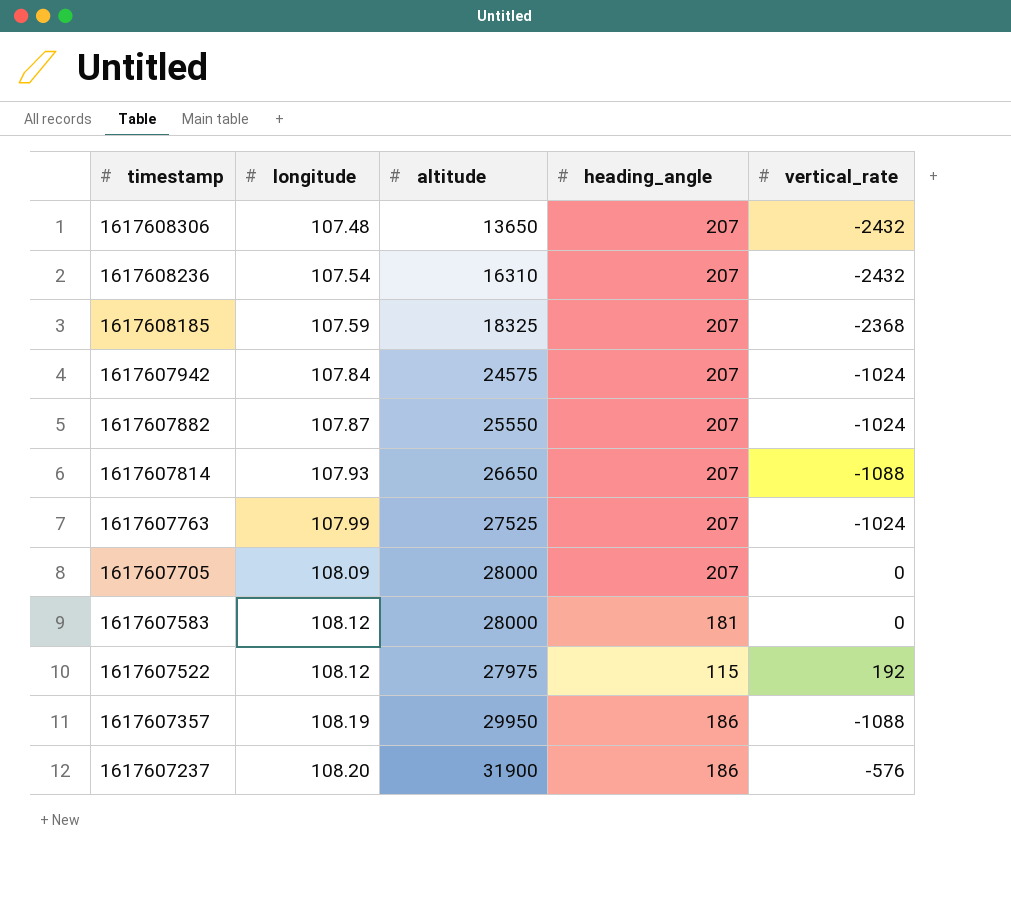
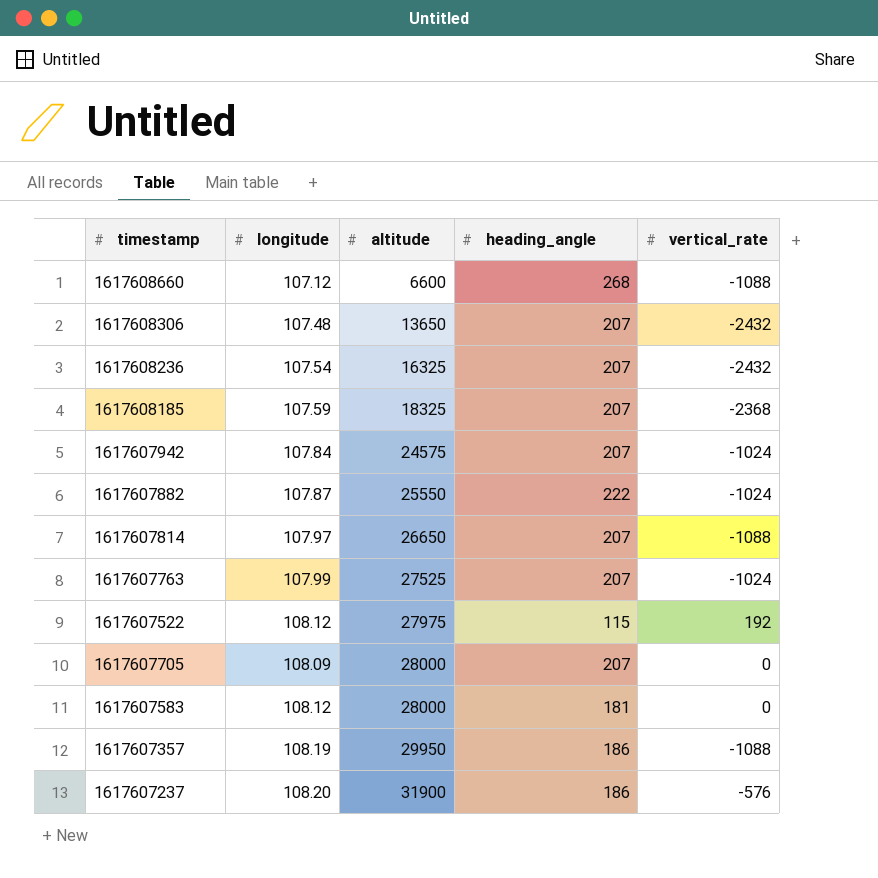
row order: timestamp descending -> altitude ascending
row 1617608660: none -> 107.12 | 6600 | 268 | -1088
1617608236 | altitude: 16310 -> 16325
1617607882 | heading_angle: 207 -> 222
1617607814 | longitude: 107.93 -> 107.97

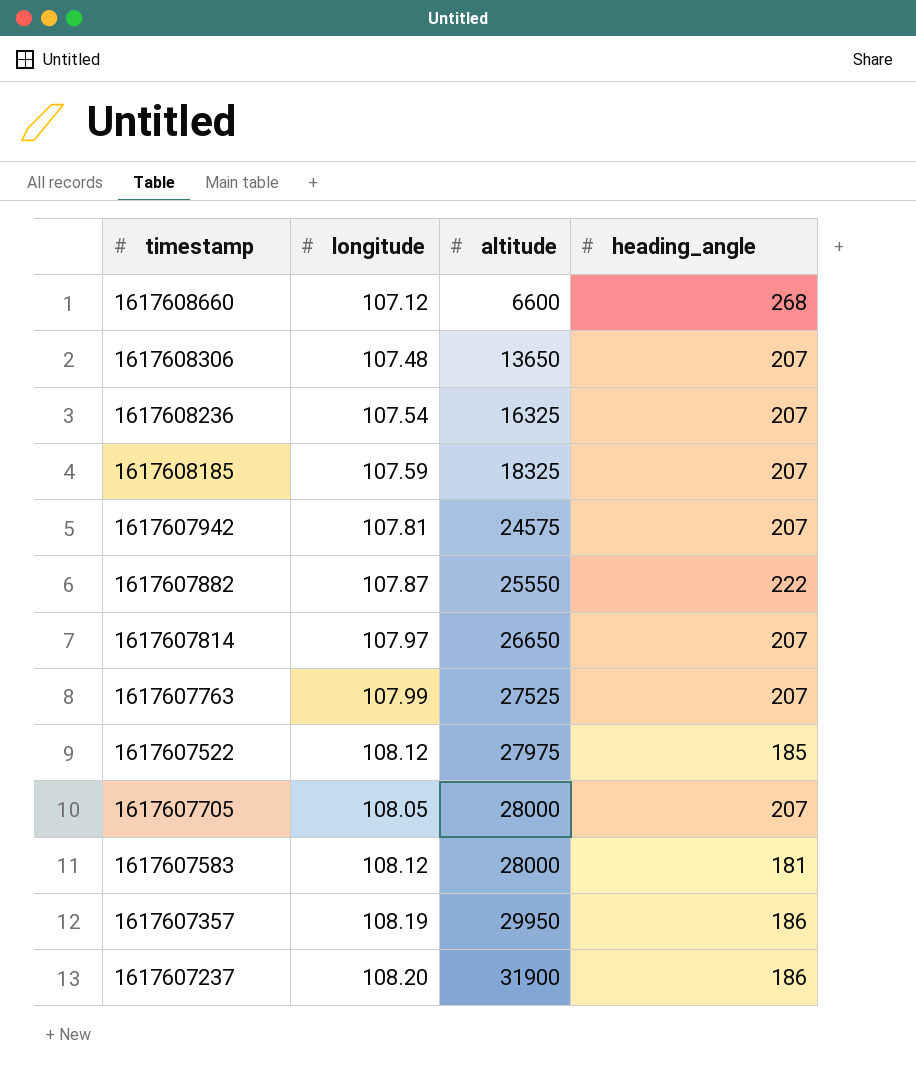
column vertical_rate | position: 5 -> none
1617607942 | longitude: 107.84 -> 107.81
1617607522 | heading_angle: 115 -> 185
1617607705 | longitude: 108.09 -> 108.05

